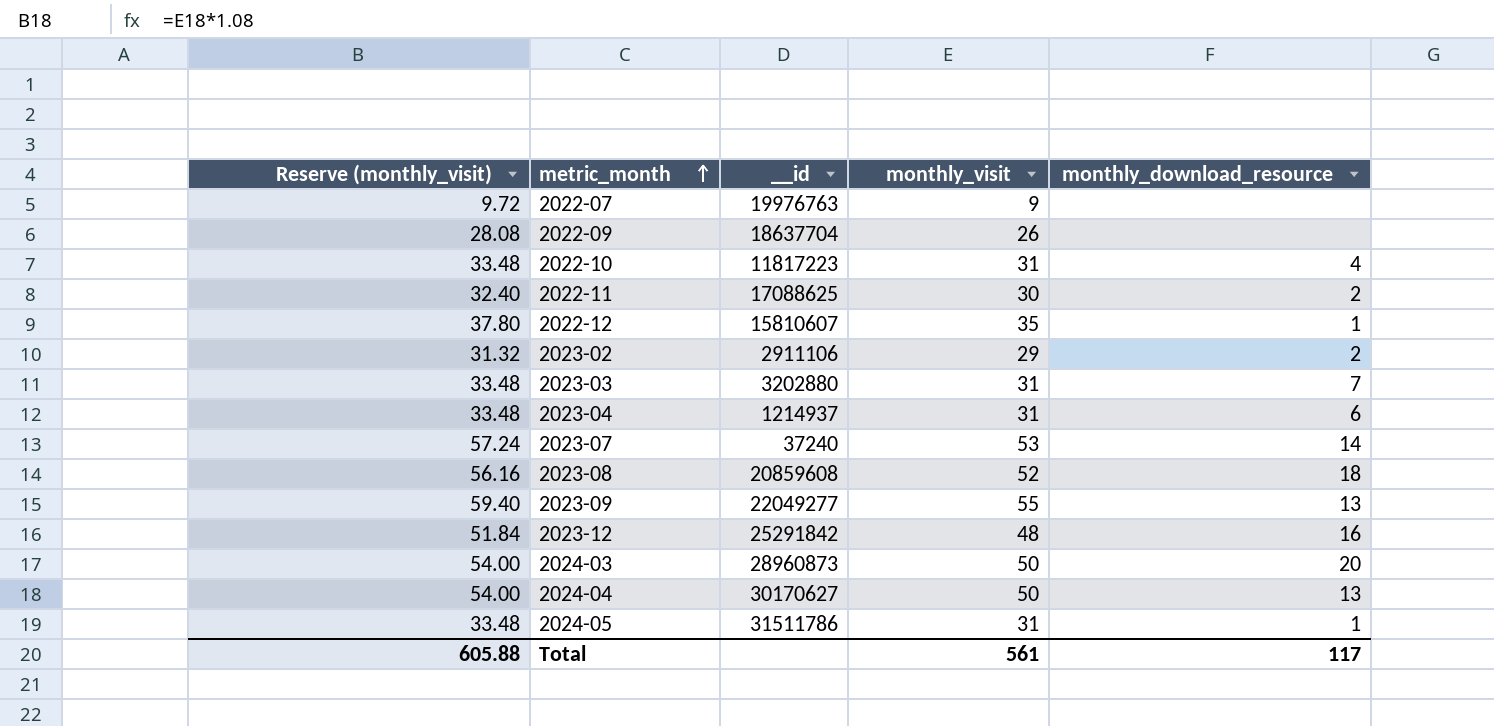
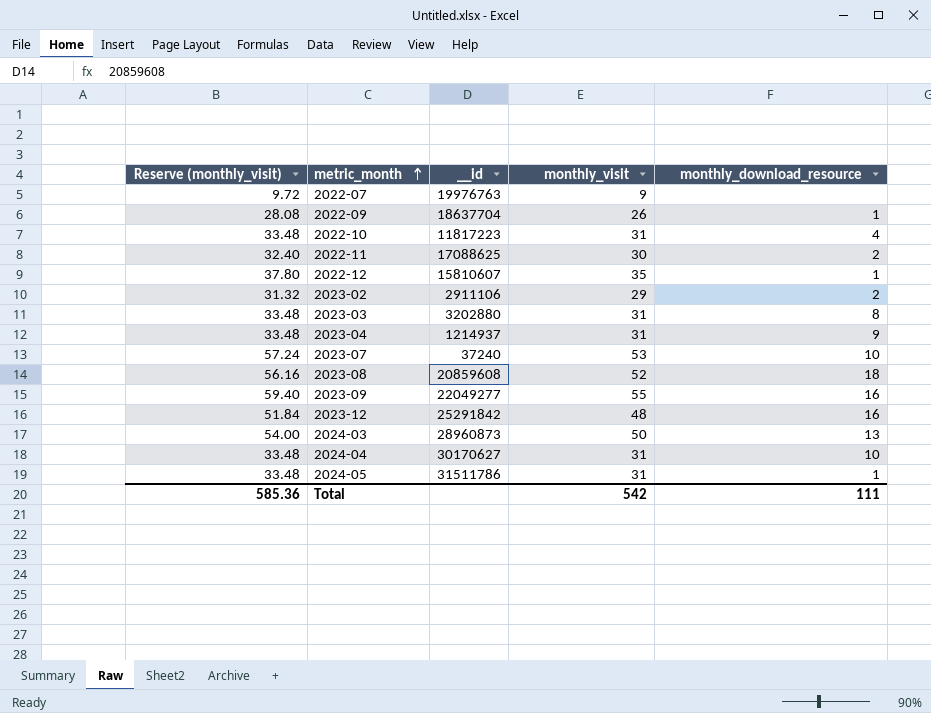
2022-09 | monthly_download_resource: none -> 1
2023-03 | monthly_download_resource: 7 -> 8
2023-04 | monthly_download_resource: 6 -> 9
2023-07 | monthly_download_resource: 14 -> 10
2023-09 | monthly_download_resource: 13 -> 16
2024-03 | monthly_download_resource: 20 -> 13
2024-04 | Reserve (monthly_visit): 54.00 -> 33.48
2024-04 | monthly_visit: 50 -> 31
2024-04 | monthly_download_resource: 13 -> 10
Total | Reserve (monthly_visit): 605.88 -> 585.36
Total | monthly_visit: 561 -> 542
Total | monthly_download_resource: 117 -> 111

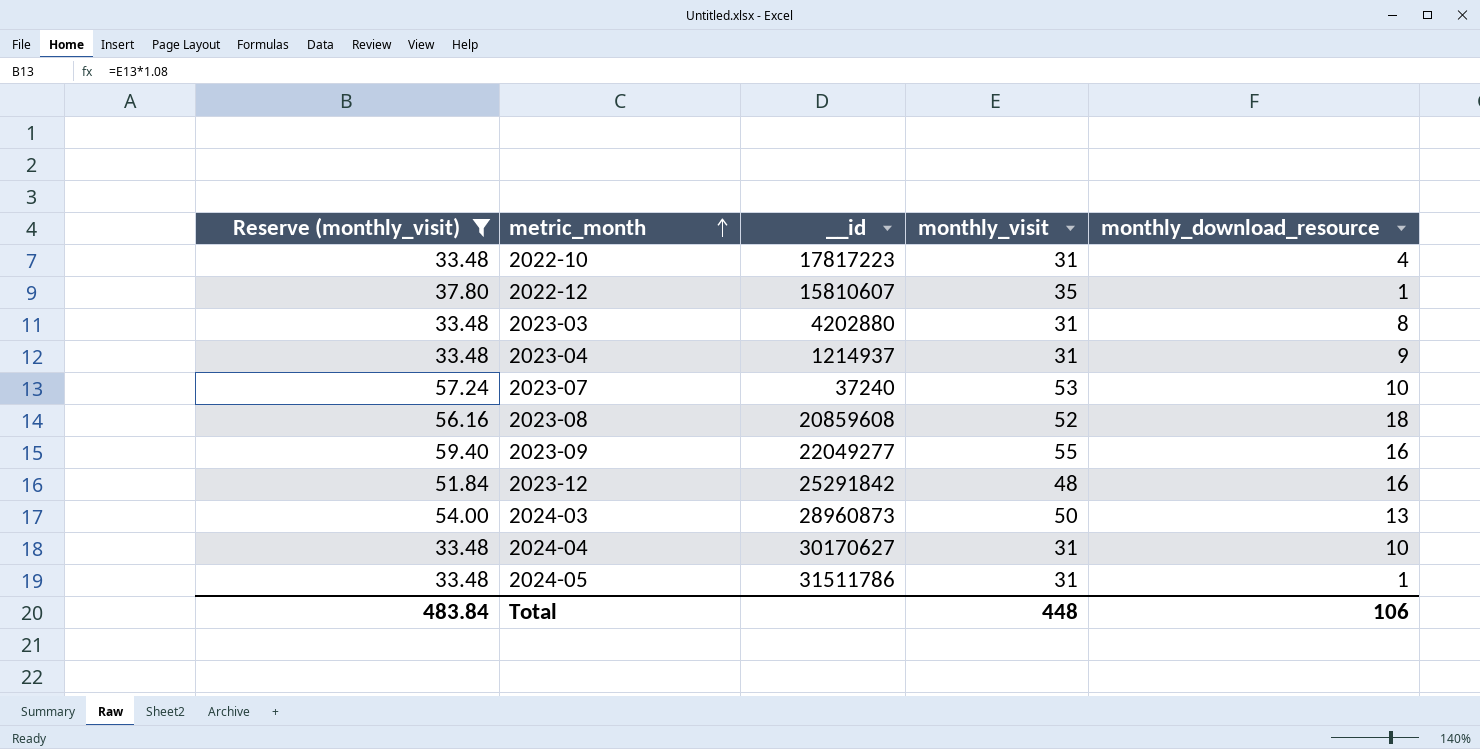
filter: none -> Reserve (monthly_visit) >= 33.48
2022-10 | __id: 11817223 -> 17817223
2023-03 | __id: 3202880 -> 4202880
Total | Reserve (monthly_visit): 585.36 -> 483.84
Total | monthly_visit: 542 -> 448
Total | monthly_download_resource: 111 -> 106

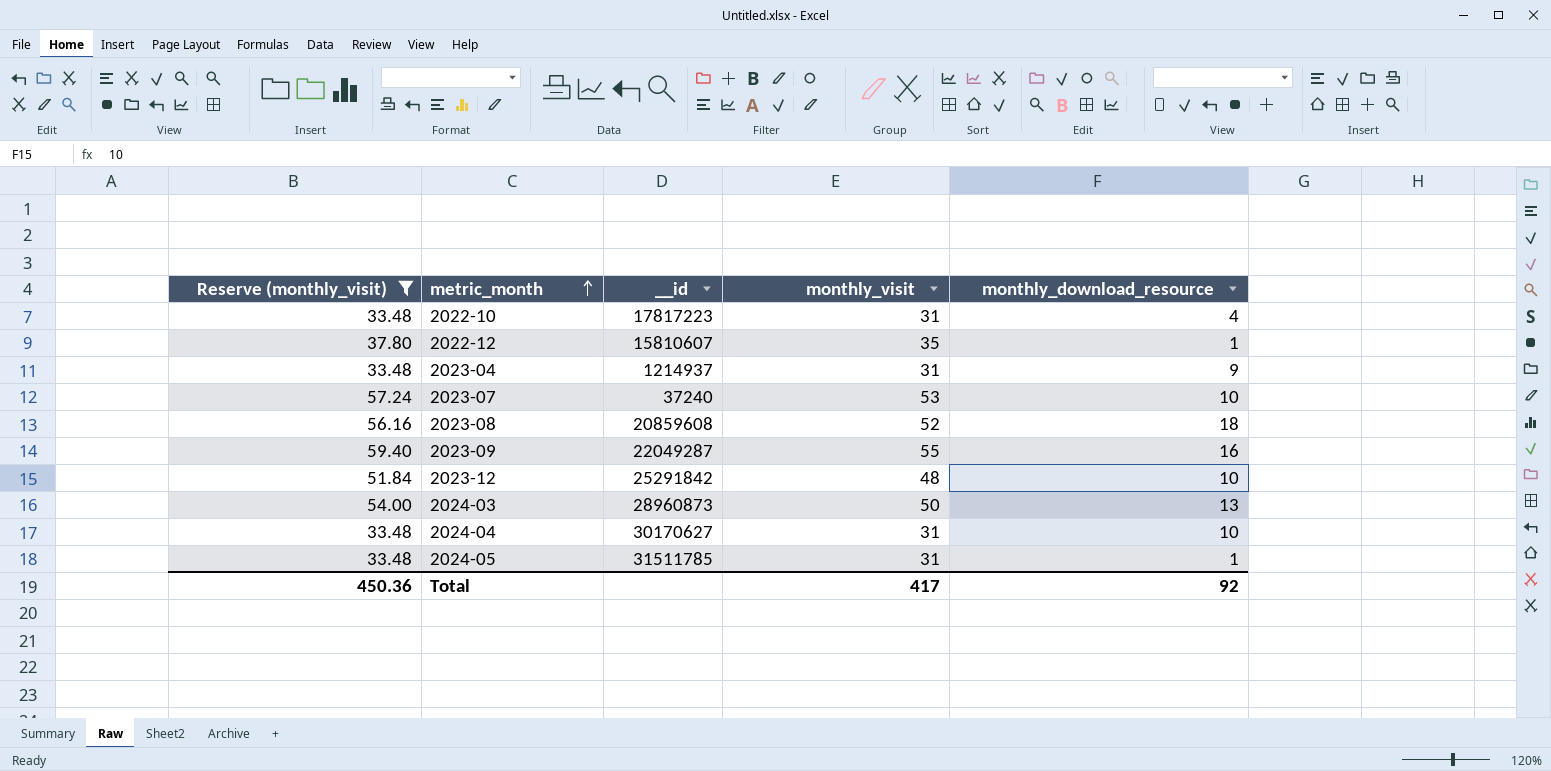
row 2023-03: 33.48 | 4202880 | 31 | 8 -> none
2023-09 | __id: 22049277 -> 22049287
2023-12 | monthly_download_resource: 16 -> 10
2024-05 | __id: 31511786 -> 31511785
Total | Reserve (monthly_visit): 483.84 -> 450.36
Total | monthly_visit: 448 -> 417
Total | monthly_download_resource: 106 -> 92

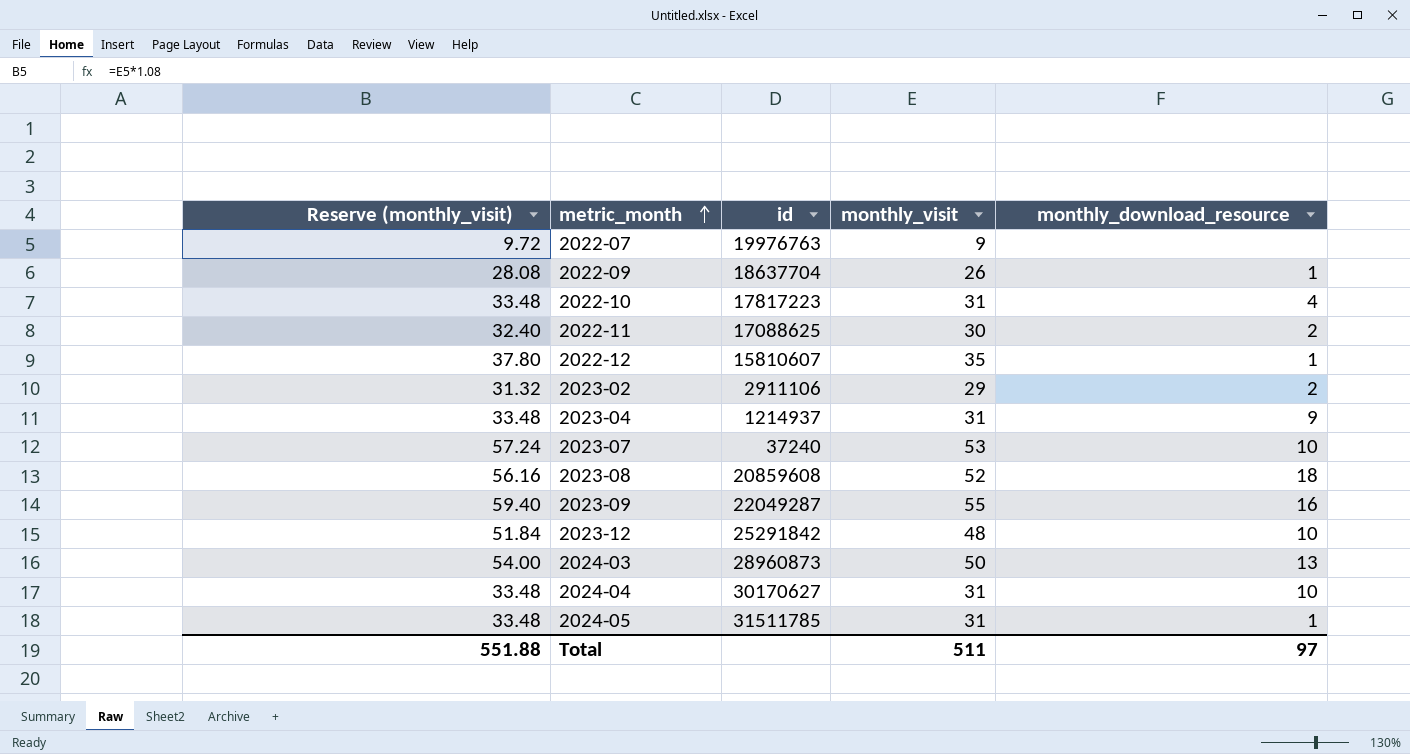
filter: Reserve (monthly_visit) >= 33.48 -> none
column name: __id -> id
Total | Reserve (monthly_visit): 450.36 -> 551.88
Total | monthly_visit: 417 -> 511
Total | monthly_download_resource: 92 -> 97

